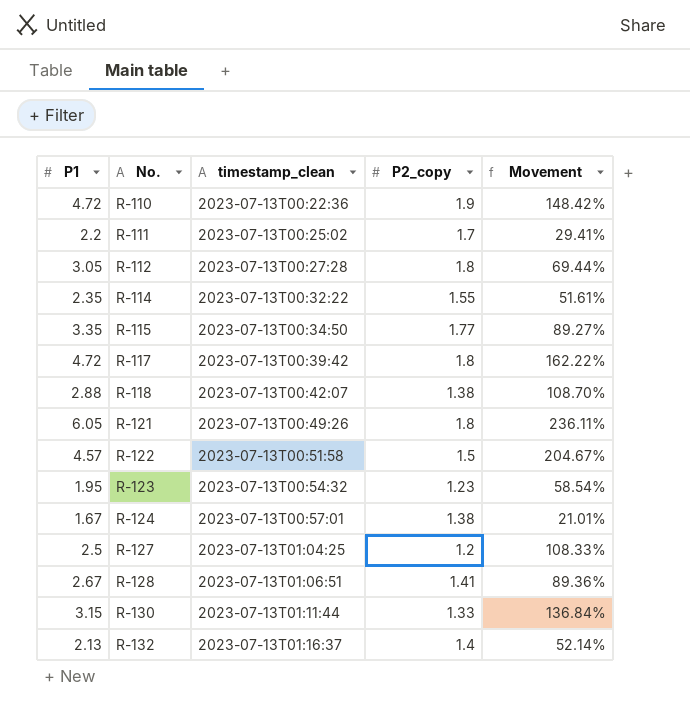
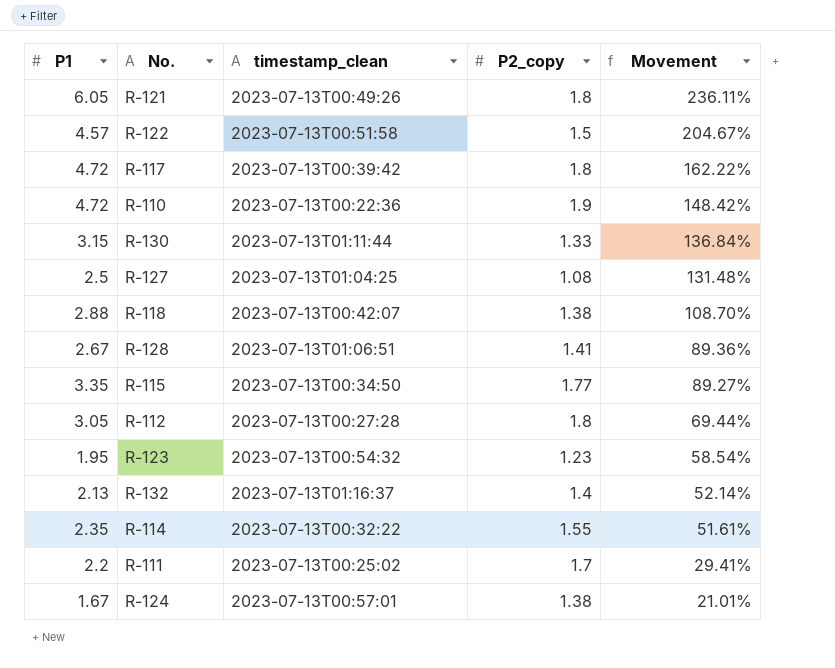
row order: No. ascending -> Movement descending
R-127 | P2_copy: 1.2 -> 1.08
R-127 | Movement: 108.33% -> 131.48%

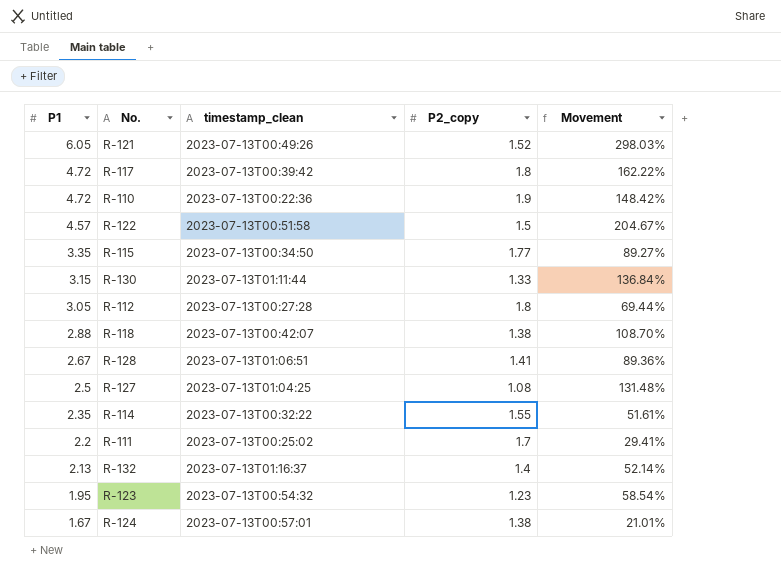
row order: Movement descending -> P1 descending
R-121 | P2_copy: 1.8 -> 1.52
R-121 | Movement: 236.11% -> 298.03%

